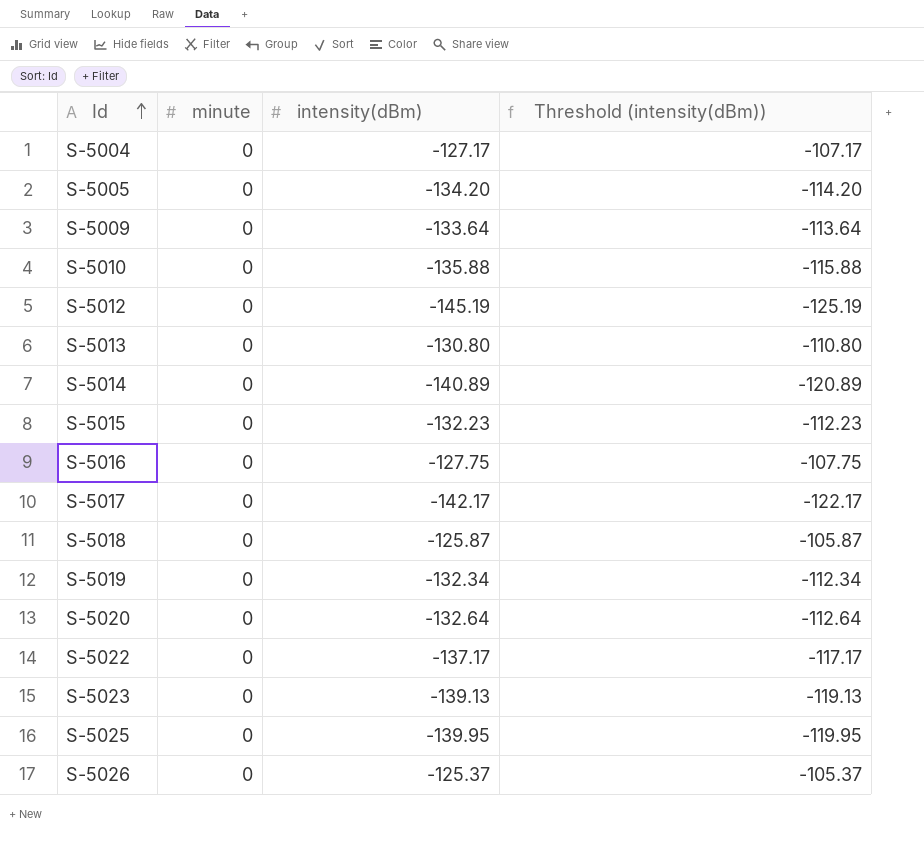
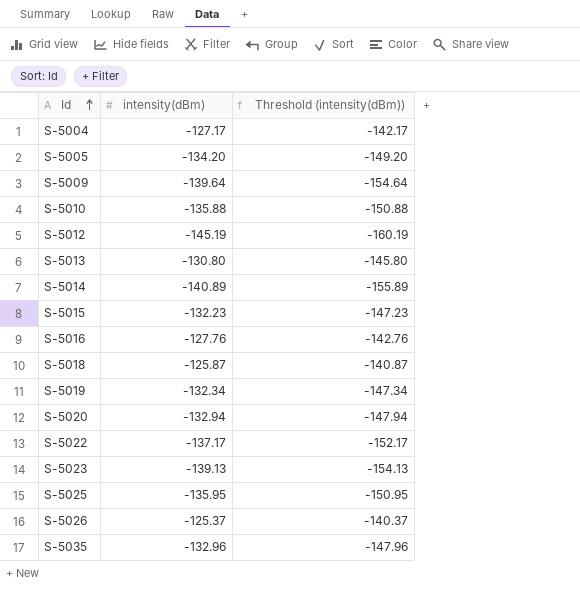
column minute | position: 2 -> none
column Threshold (intensity(dBm)) | formula: [intensity(dBm)] + 20 -> [intensity(dBm)] - 15
row S-5017: 0 | -142.17 | -122.17 -> none
S-5009 | intensity(dBm): -133.64 -> -139.64
S-5016 | intensity(dBm): -127.75 -> -127.76
S-5020 | intensity(dBm): -132.64 -> -132.94
S-5025 | intensity(dBm): -139.95 -> -135.95
row S-5035: none -> -132.96 | -147.96

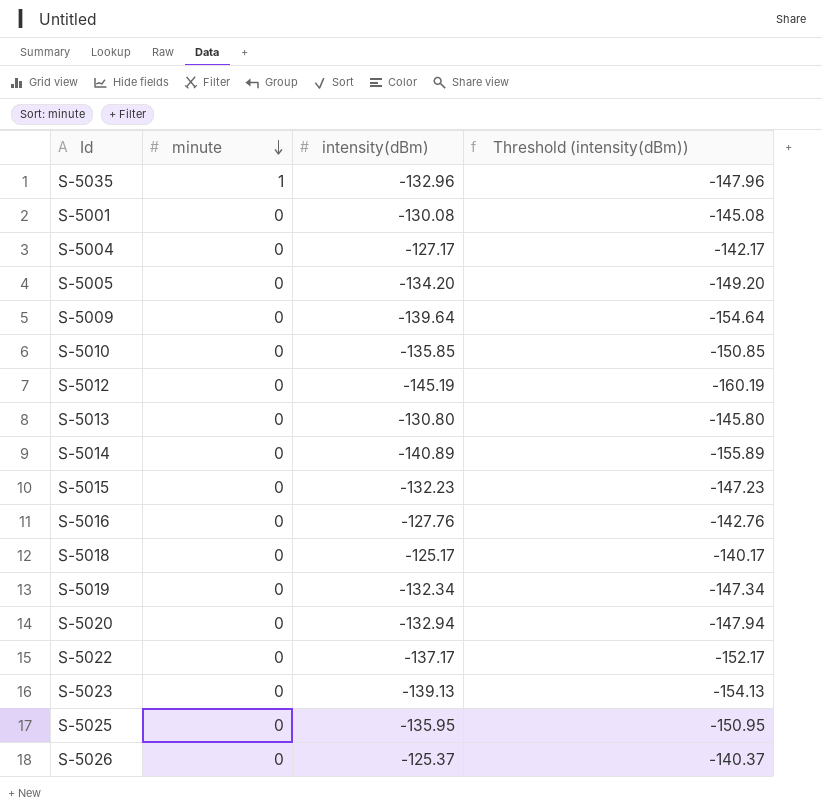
row order: Id ascending -> minute descending
column minute | position: none -> 2
row S-5001: none -> 0 | -130.08 | -145.08
S-5010 | intensity(dBm): -135.88 -> -135.85
S-5010 | Threshold (intensity(dBm)): -150.88 -> -150.85
S-5018 | intensity(dBm): -125.87 -> -125.17
S-5018 | Threshold (intensity(dBm)): -140.87 -> -140.17

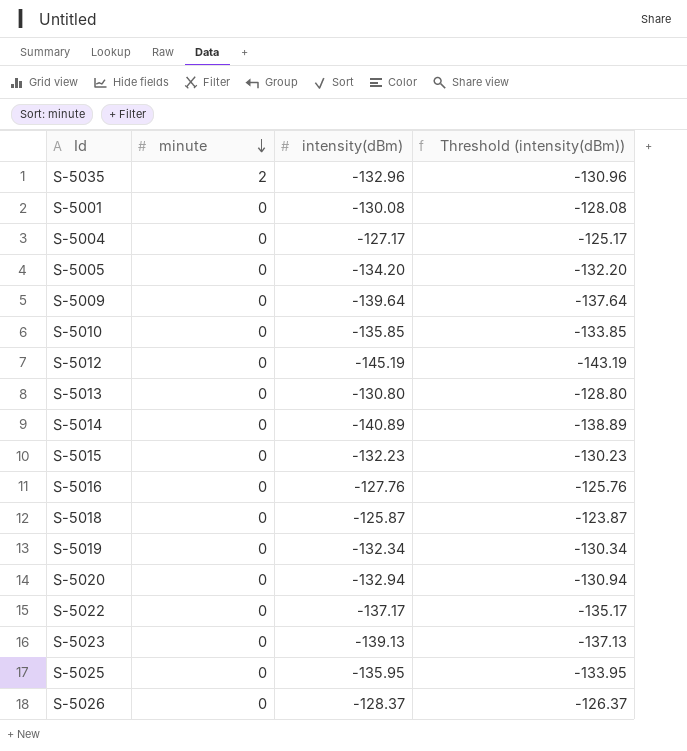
column Threshold (intensity(dBm)) | formula: [intensity(dBm)] - 15 -> [intensity(dBm)] + 2
S-5035 | minute: 1 -> 2
S-5018 | intensity(dBm): -125.17 -> -125.87
S-5026 | intensity(dBm): -125.37 -> -128.37

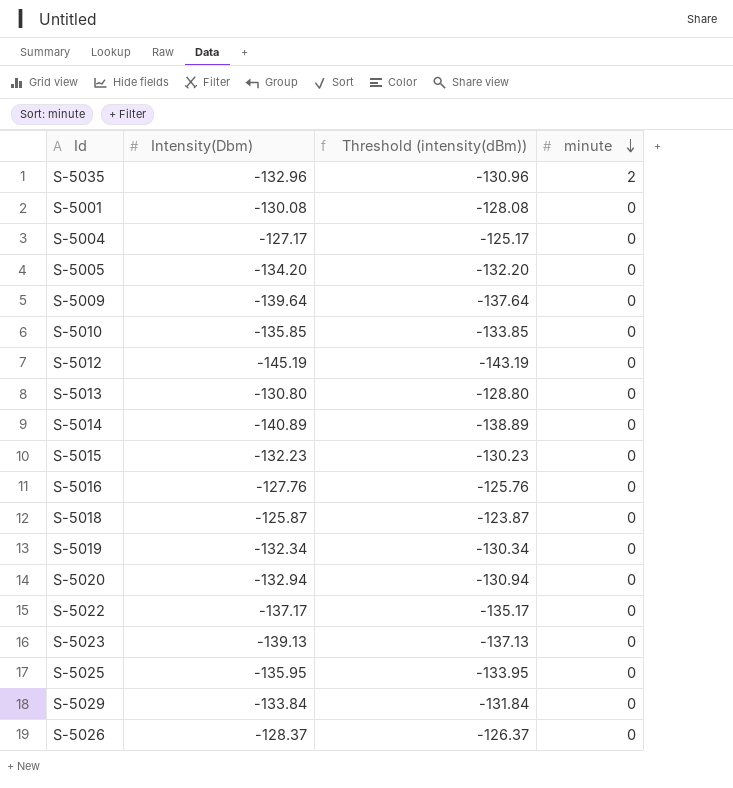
column name: intensity(dBm) -> Intensity(Dbm)
column minute | position: 2 -> 4
row S-5029: none -> -133.84 | -131.84 | 0

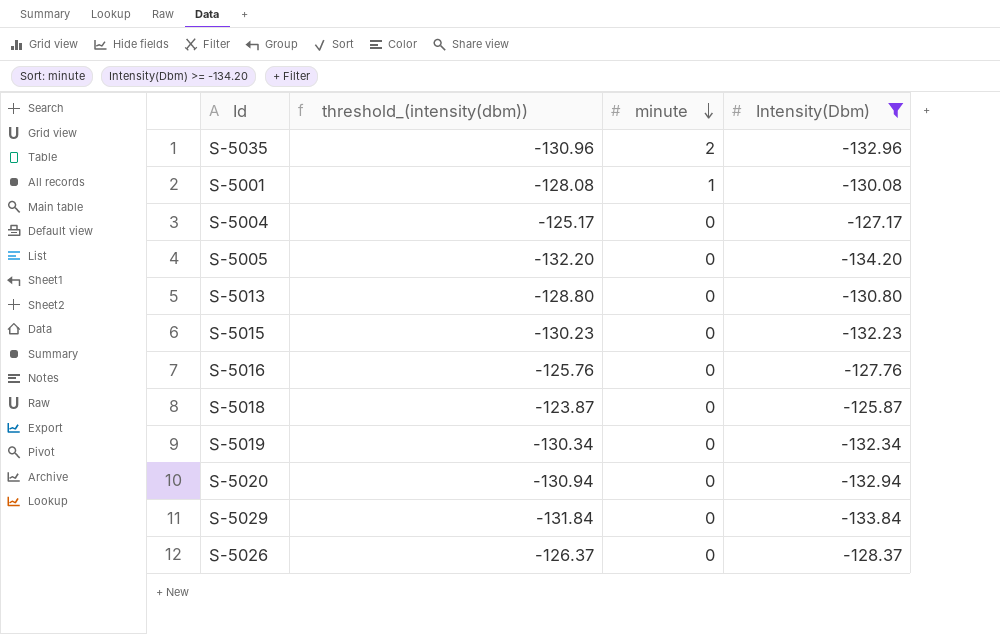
filter: none -> Intensity(Dbm) >= -134.20
column name: Threshold (intensity(dBm)) -> threshold_(intensity(dbm))
column Intensity(Dbm) | position: 2 -> 4
S-5001 | minute: 0 -> 1

